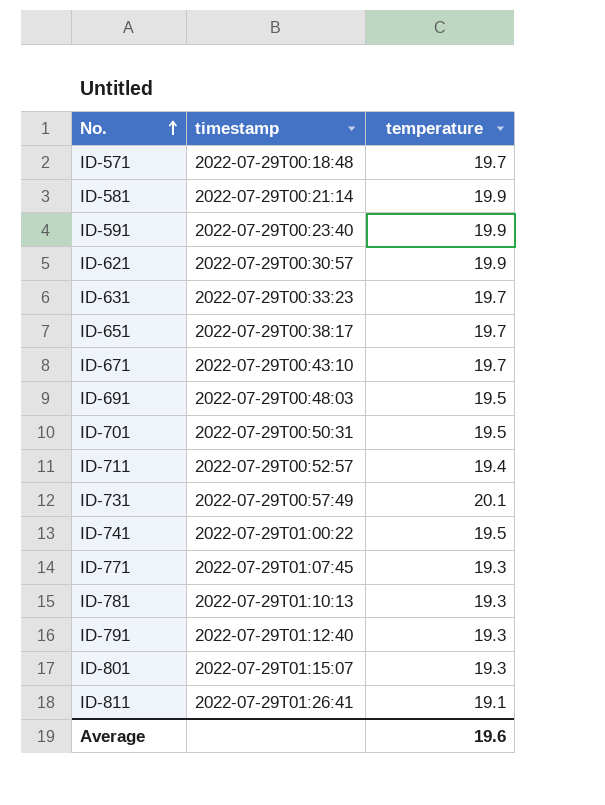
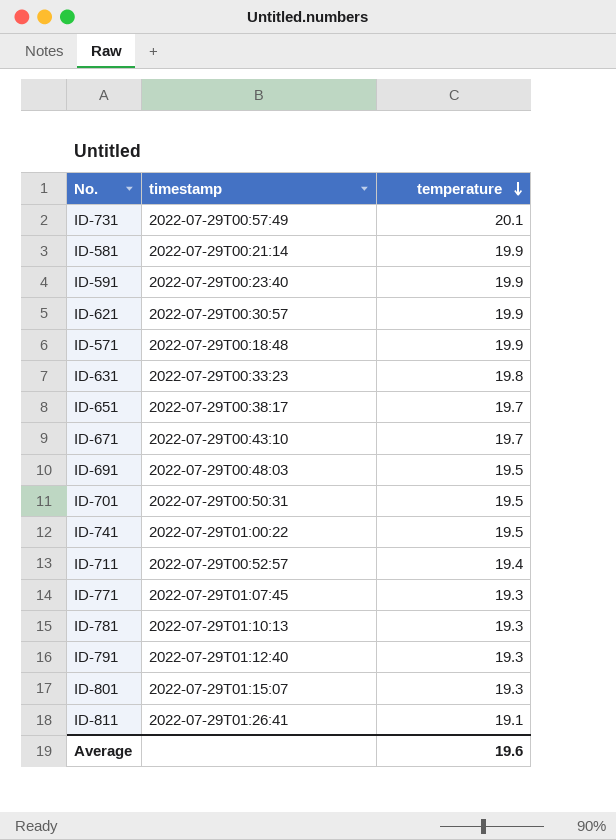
row order: No. ascending -> temperature descending
ID-571 | temperature: 19.7 -> 19.9
ID-631 | temperature: 19.7 -> 19.8

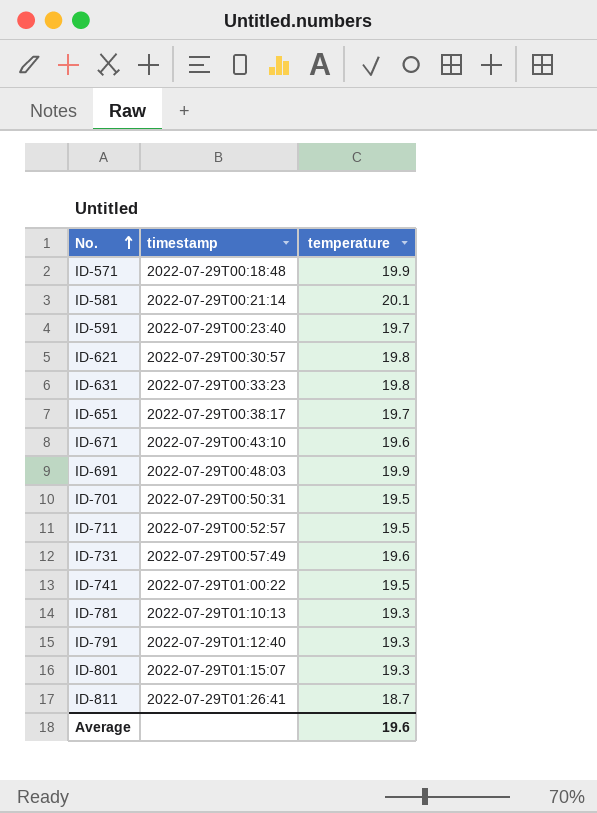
row order: temperature descending -> No. ascending
row ID-771: 2022-07-29T01:07:45 | 19.3 -> none
ID-581 | temperature: 19.9 -> 20.1
ID-591 | temperature: 19.9 -> 19.7
ID-621 | temperature: 19.9 -> 19.8
ID-671 | temperature: 19.7 -> 19.6
ID-691 | temperature: 19.5 -> 19.9
ID-711 | temperature: 19.4 -> 19.5
ID-731 | temperature: 20.1 -> 19.6
ID-811 | temperature: 19.1 -> 18.7

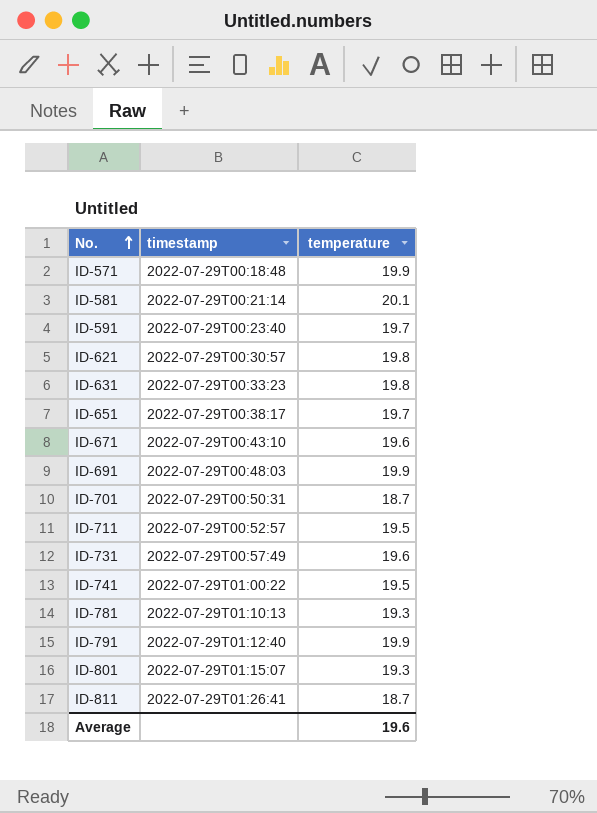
ID-701 | temperature: 19.5 -> 18.7
ID-791 | temperature: 19.3 -> 19.9

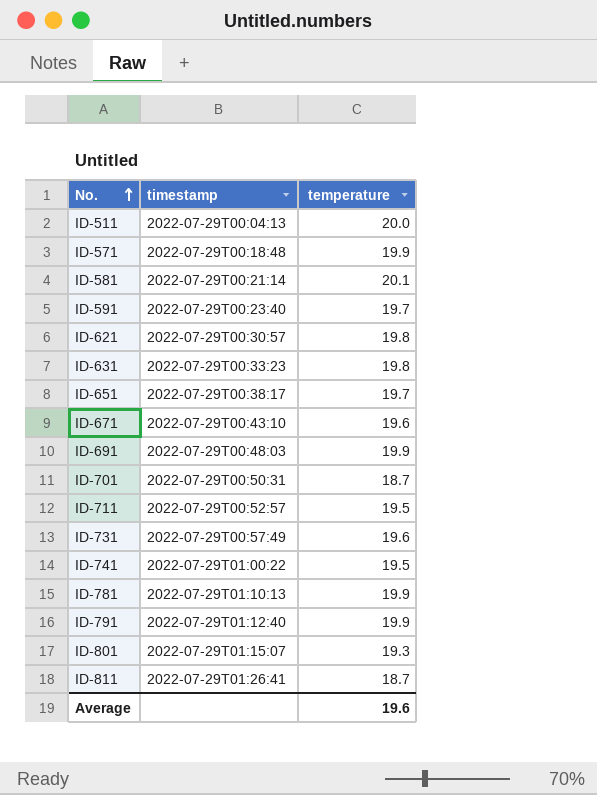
row ID-511: none -> 2022-07-29T00:04:13 | 20.0
ID-781 | temperature: 19.3 -> 19.9

